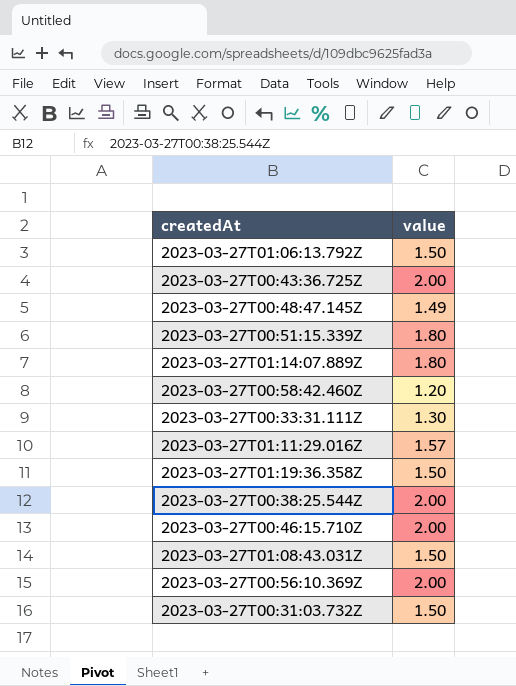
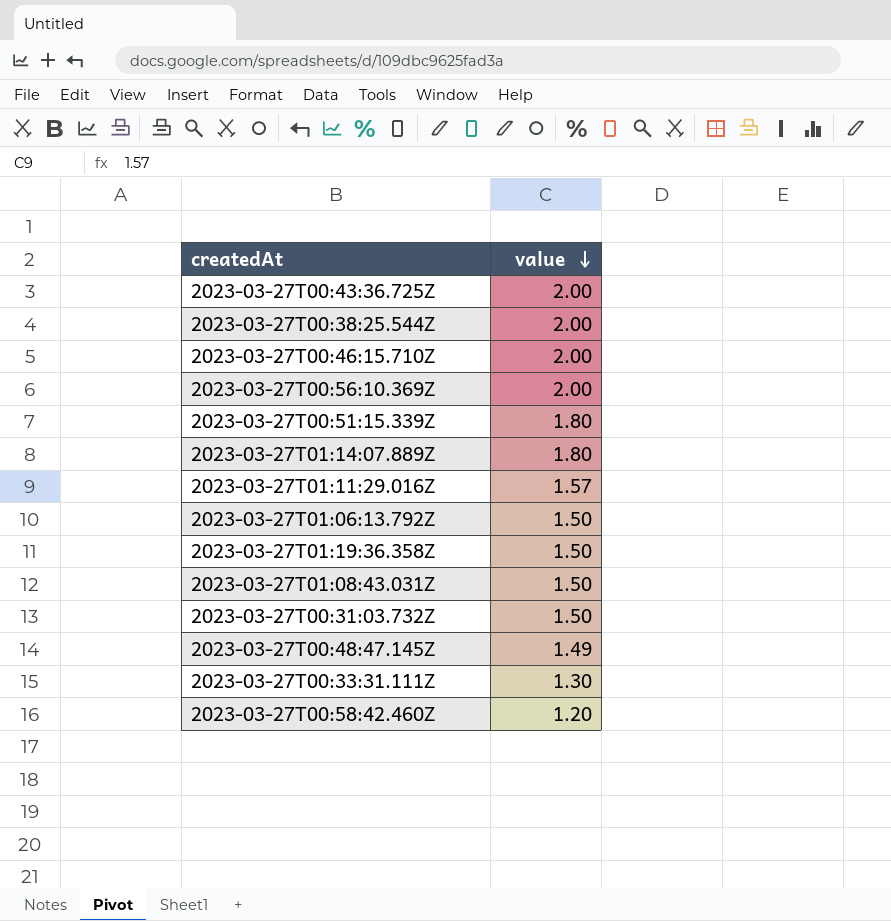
row order: none -> value descending

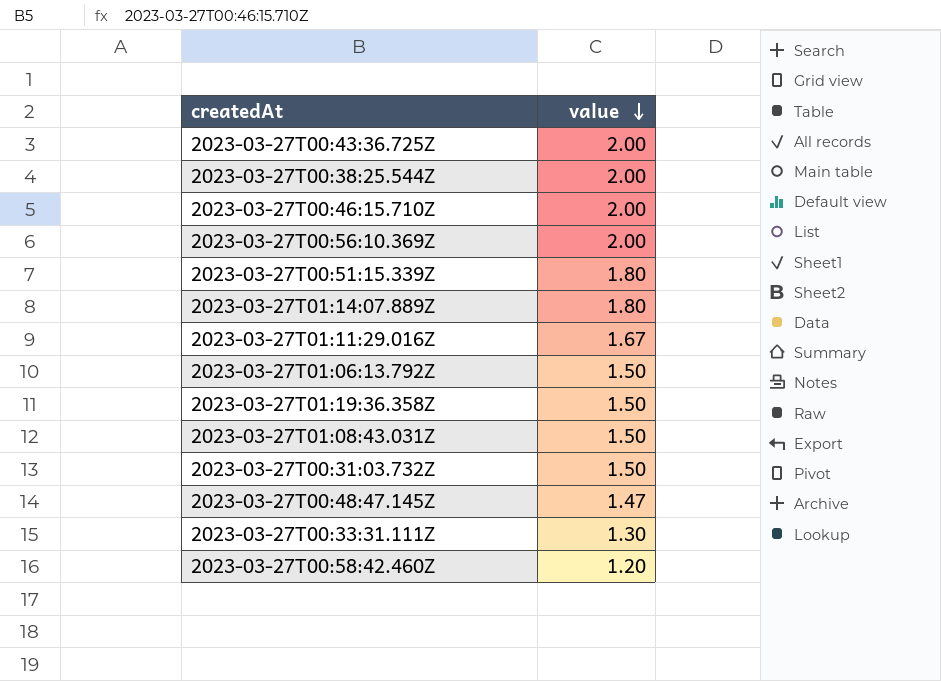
2023-03-27T01:11:29.016Z | value: 1.57 -> 1.67
2023-03-27T00:48:47.145Z | value: 1.49 -> 1.47

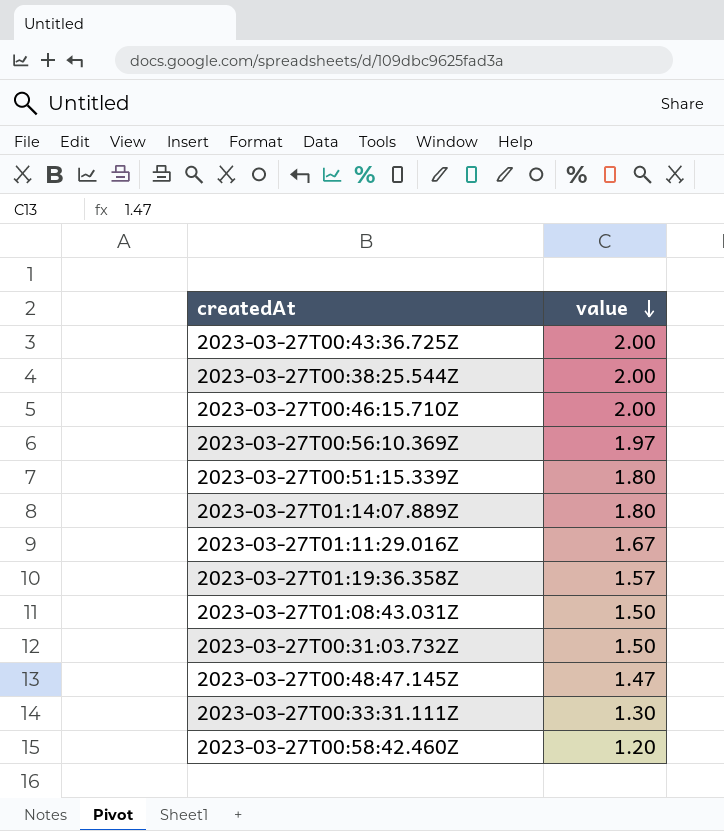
row 2023-03-27T01:06:13.792Z: 1.50 -> none
2023-03-27T00:56:10.369Z | value: 2.00 -> 1.97
2023-03-27T01:19:36.358Z | value: 1.50 -> 1.57

